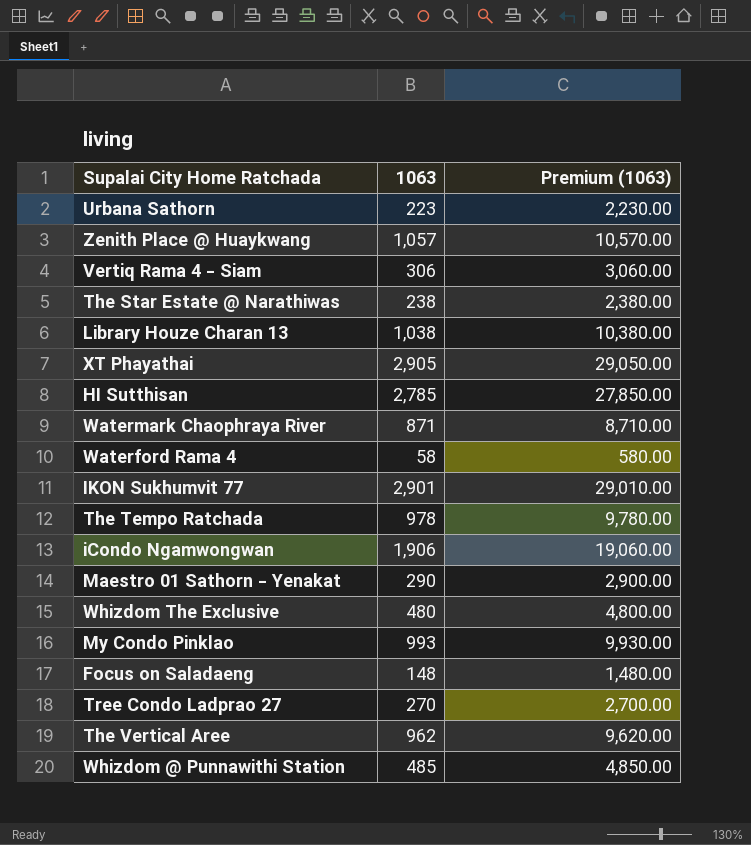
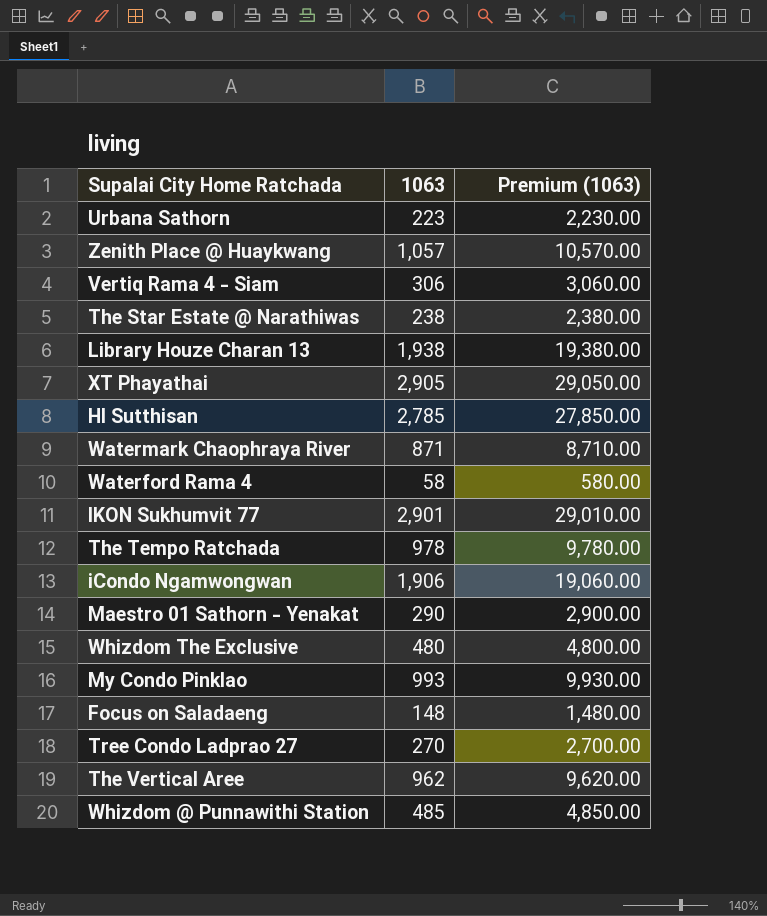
Library Houze Charan 13 | 1063: 1,038 -> 1,938
Library Houze Charan 13 | Premium (1063): 10,380.00 -> 19,380.00

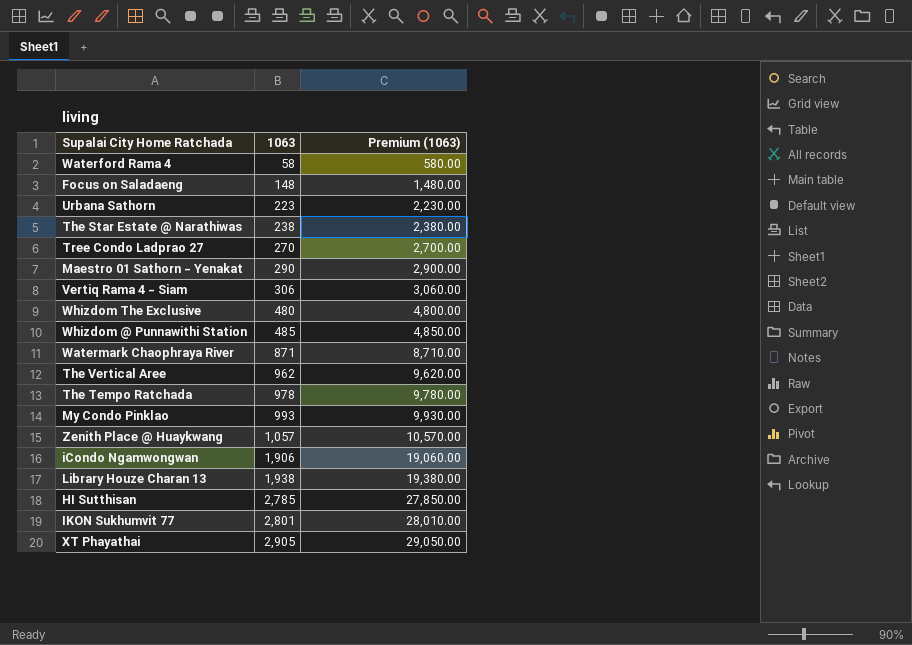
row order: none -> 1063 ascending
IKON Sukhumvit 77 | 1063: 2,901 -> 2,801
IKON Sukhumvit 77 | Premium (1063): 29,010.00 -> 28,010.00

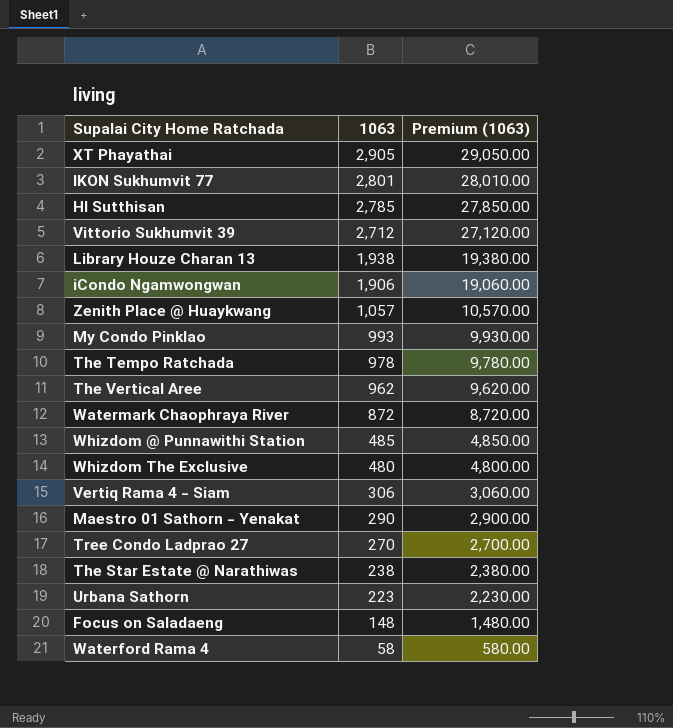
row order: 1063 ascending -> 1063 descending
row Vittorio Sukhumvit 39: none -> 2,712 | 27,120.00
Watermark Chaophraya River | 1063: 871 -> 872
Watermark Chaophraya River | Premium (1063): 8,710.00 -> 8,720.00

